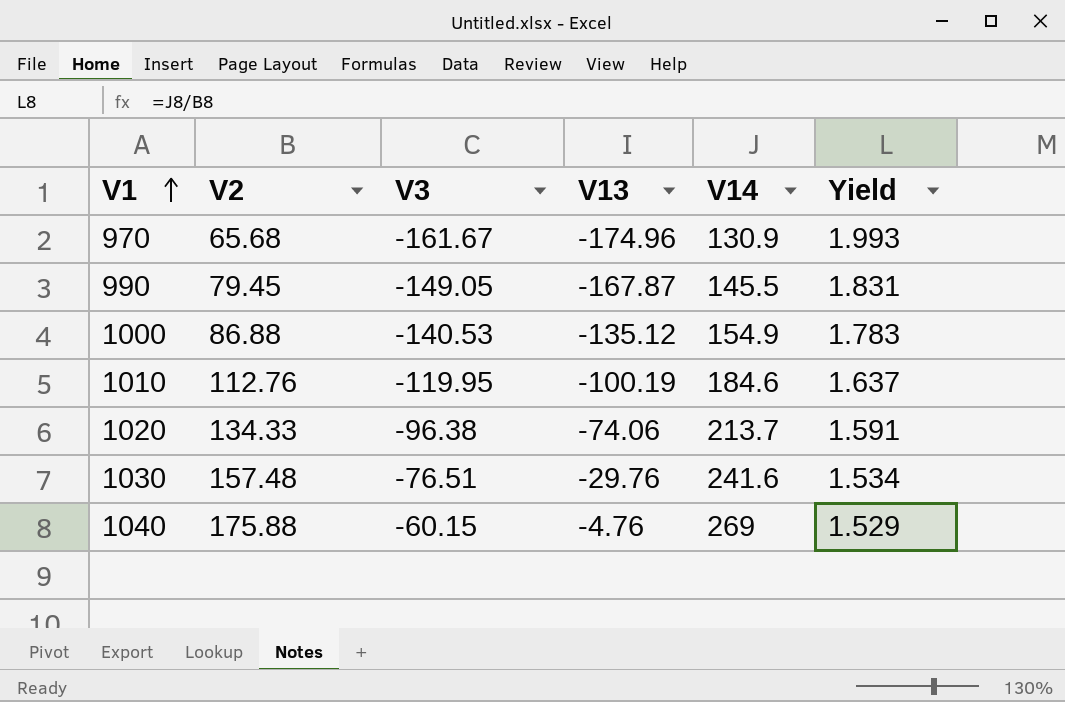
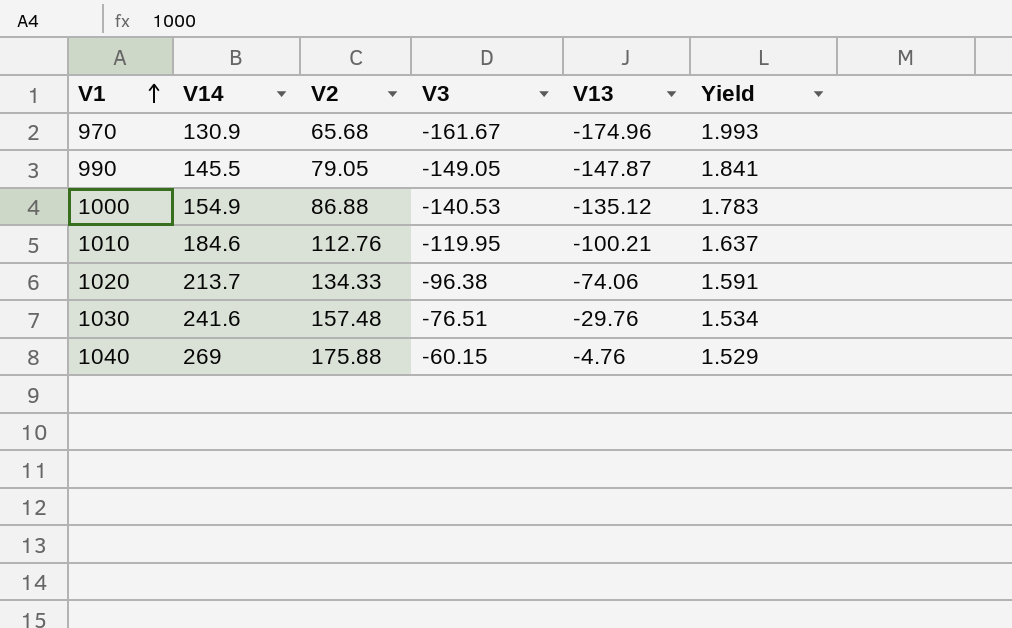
column V14 | position: 5 -> 2
990 | V2: 79.45 -> 79.05
990 | V13: -167.87 -> -147.87
990 | Yield: 1.831 -> 1.841
1010 | V13: -100.19 -> -100.21

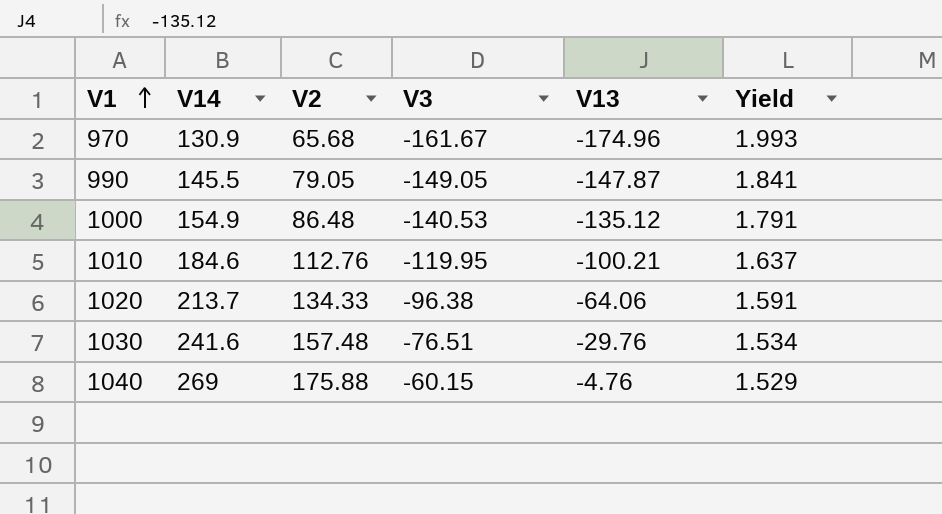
1000 | V2: 86.88 -> 86.48
1000 | Yield: 1.783 -> 1.791
1020 | V13: -74.06 -> -64.06

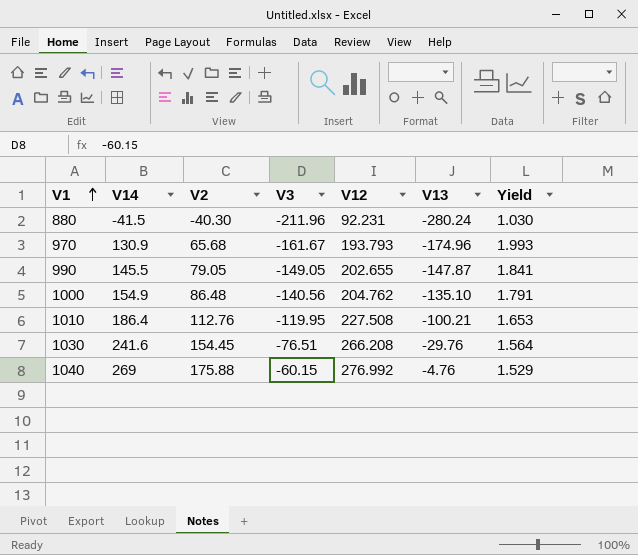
column V12 | position: none -> 5
row 1020: 213.7 | 134.33 | -96.38 | -64.06 | 1.591 -> none
row 880: none -> -41.5 | -40.30 | -211.96 | 92.231 | -280.24 | 1.030
1000 | V3: -140.53 -> -140.56
1000 | V13: -135.12 -> -135.10
1010 | V14: 184.6 -> 186.4
1010 | Yield: 1.637 -> 1.653
1030 | V2: 157.48 -> 154.45
1030 | Yield: 1.534 -> 1.564

